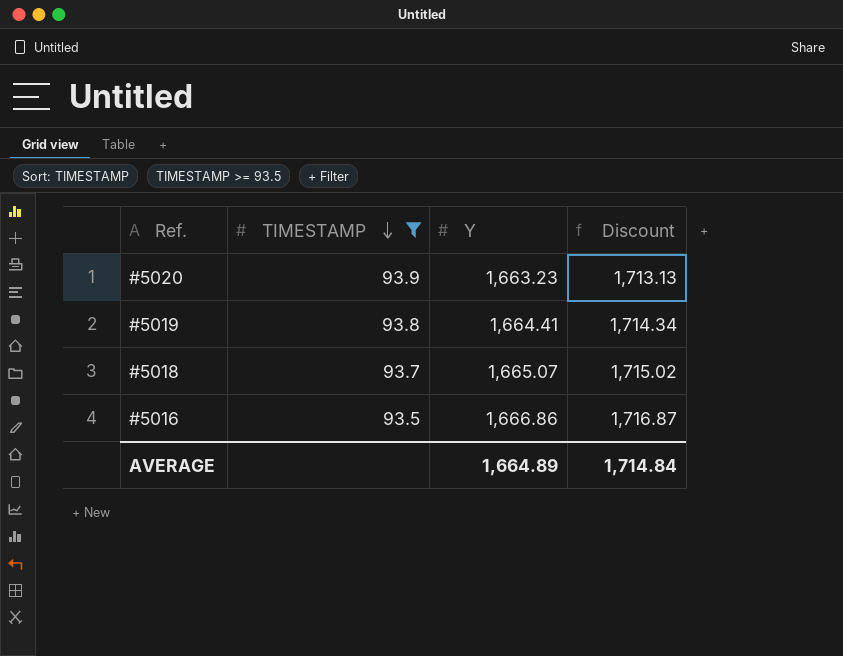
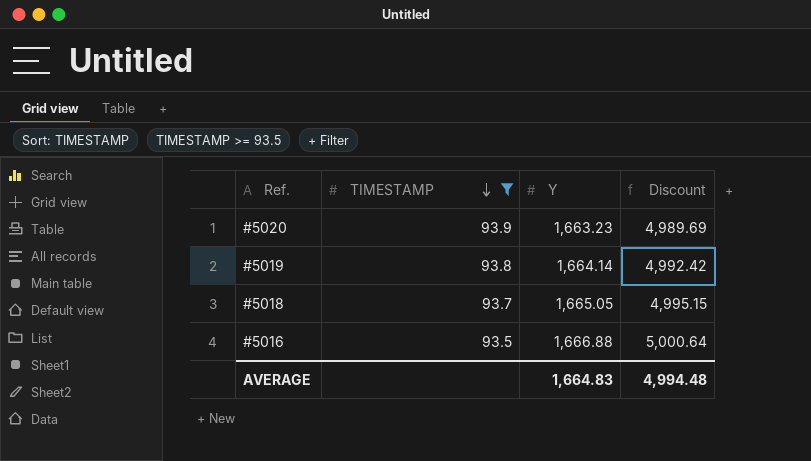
column Discount | formula: [Y] * 1.03 -> [Y] * 3
#5019 | Y: 1,664.41 -> 1,664.14
#5018 | Y: 1,665.07 -> 1,665.05
#5016 | Y: 1,666.86 -> 1,666.88
AVERAGE | Y: 1,664.89 -> 1,664.83
AVERAGE | Discount: 1,714.84 -> 4,994.48

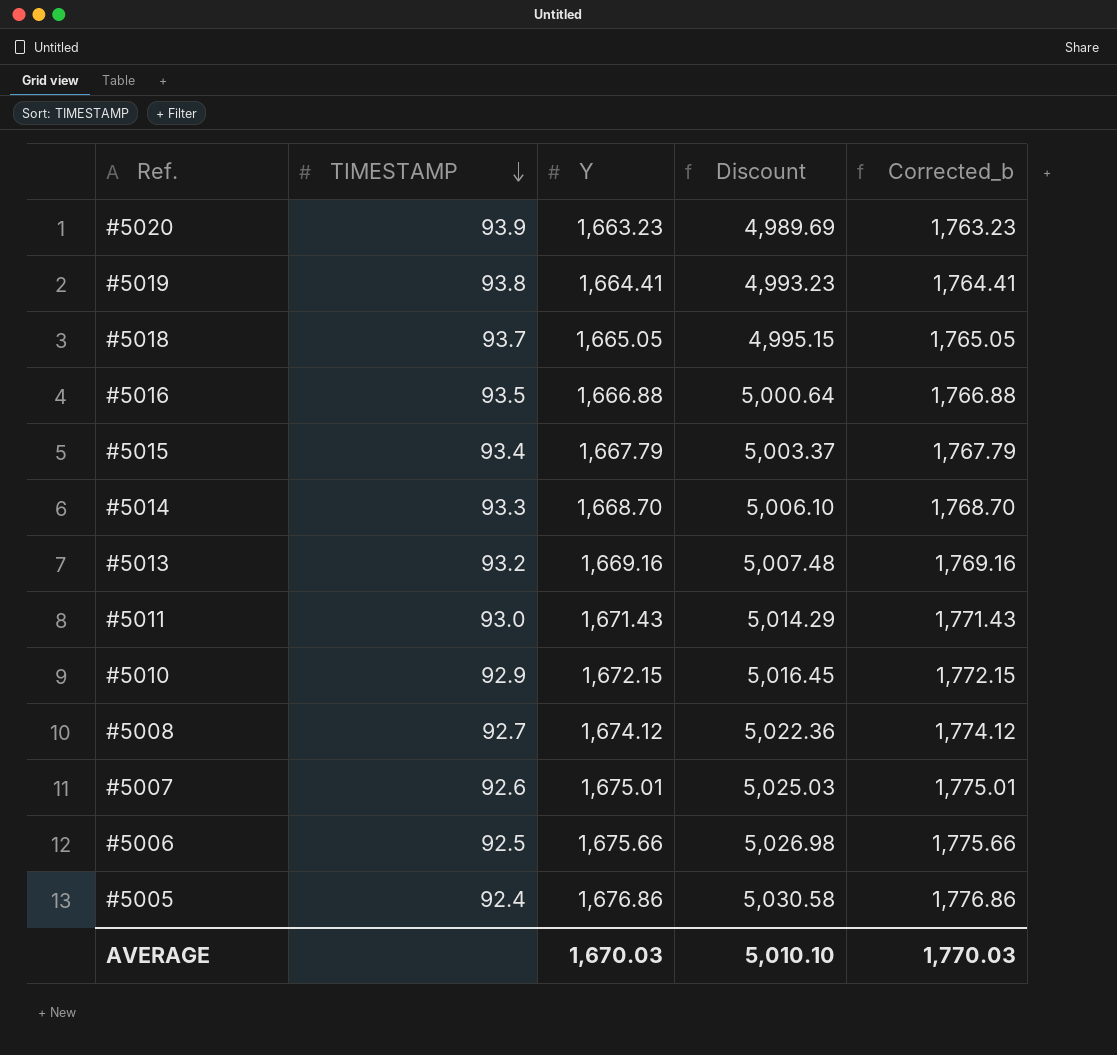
filter: TIMESTAMP >= 93.5 -> none
column Corrected_b | formula: none -> [Y] + 100
#5019 | Y: 1,664.14 -> 1,664.41
#5019 | Discount: 4,992.42 -> 4,993.23
AVERAGE | Y: 1,664.83 -> 1,670.03
AVERAGE | Discount: 4,994.48 -> 5,010.10

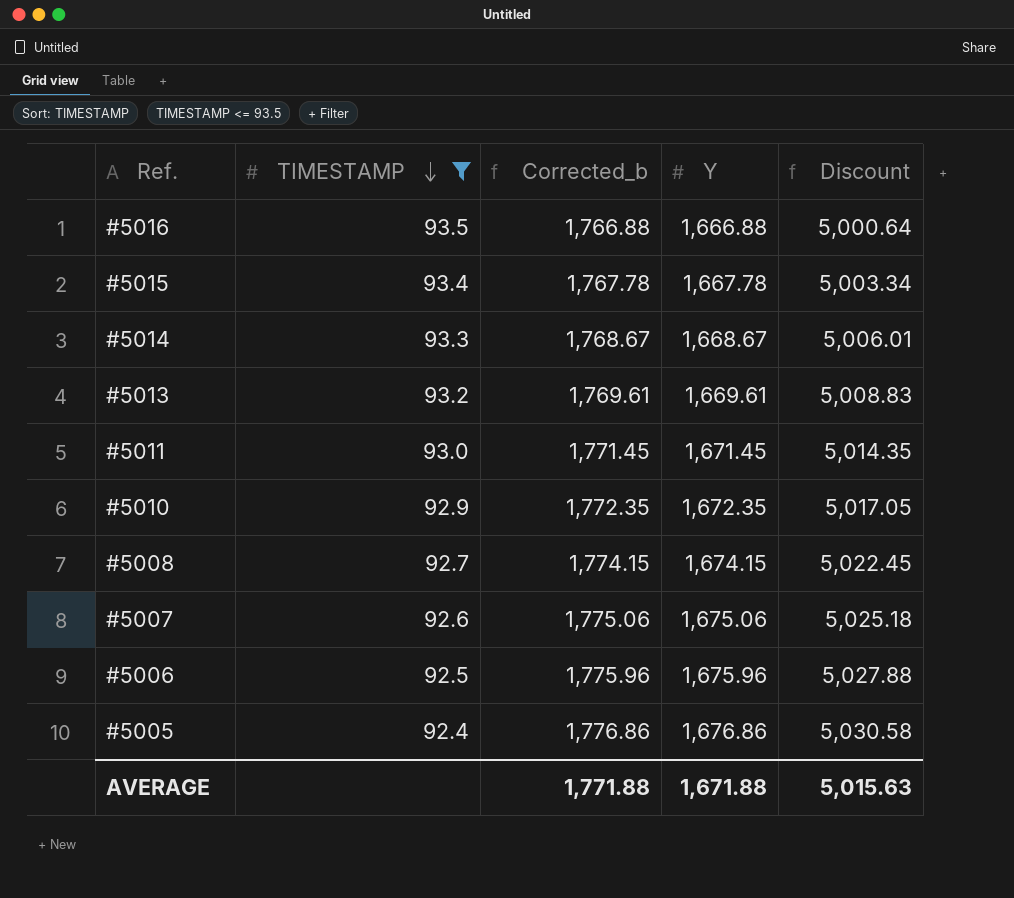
filter: none -> TIMESTAMP <= 93.5
column Corrected_b | position: 5 -> 3
#5015 | Corrected_b: 1,767.79 -> 1,767.78
#5015 | Y: 1,667.79 -> 1,667.78
#5015 | Discount: 5,003.37 -> 5,003.34
#5014 | Corrected_b: 1,768.70 -> 1,768.67
#5014 | Y: 1,668.70 -> 1,668.67
#5014 | Discount: 5,006.10 -> 5,006.01
#5013 | Corrected_b: 1,769.16 -> 1,769.61
#5013 | Y: 1,669.16 -> 1,669.61
#5013 | Discount: 5,007.48 -> 5,008.83
#5011 | Corrected_b: 1,771.43 -> 1,771.45
#5011 | Y: 1,671.43 -> 1,671.45
#5011 | Discount: 5,014.29 -> 5,014.35
#5010 | Corrected_b: 1,772.15 -> 1,772.35
#5010 | Y: 1,672.15 -> 1,672.35
#5010 | Discount: 5,016.45 -> 5,017.05
#5008 | Corrected_b: 1,774.12 -> 1,774.15
#5008 | Y: 1,674.12 -> 1,674.15
#5008 | Discount: 5,022.36 -> 5,022.45
#5007 | Corrected_b: 1,775.01 -> 1,775.06
#5007 | Y: 1,675.01 -> 1,675.06
#5007 | Discount: 5,025.03 -> 5,025.18
#5006 | Corrected_b: 1,775.66 -> 1,775.96
#5006 | Y: 1,675.66 -> 1,675.96
#5006 | Discount: 5,026.98 -> 5,027.88
AVERAGE | Corrected_b: 1,770.03 -> 1,771.88
AVERAGE | Y: 1,670.03 -> 1,671.88
AVERAGE | Discount: 5,010.10 -> 5,015.63

